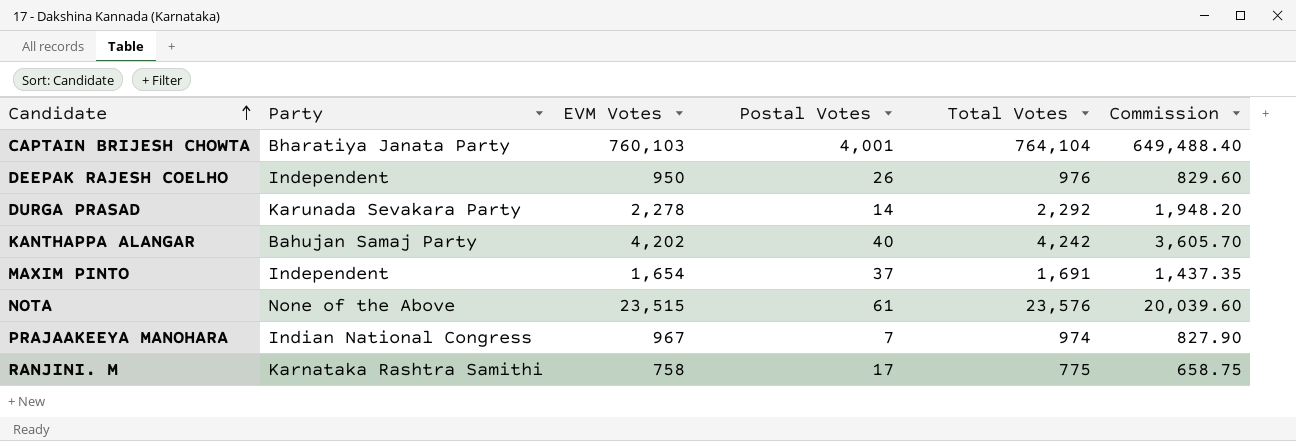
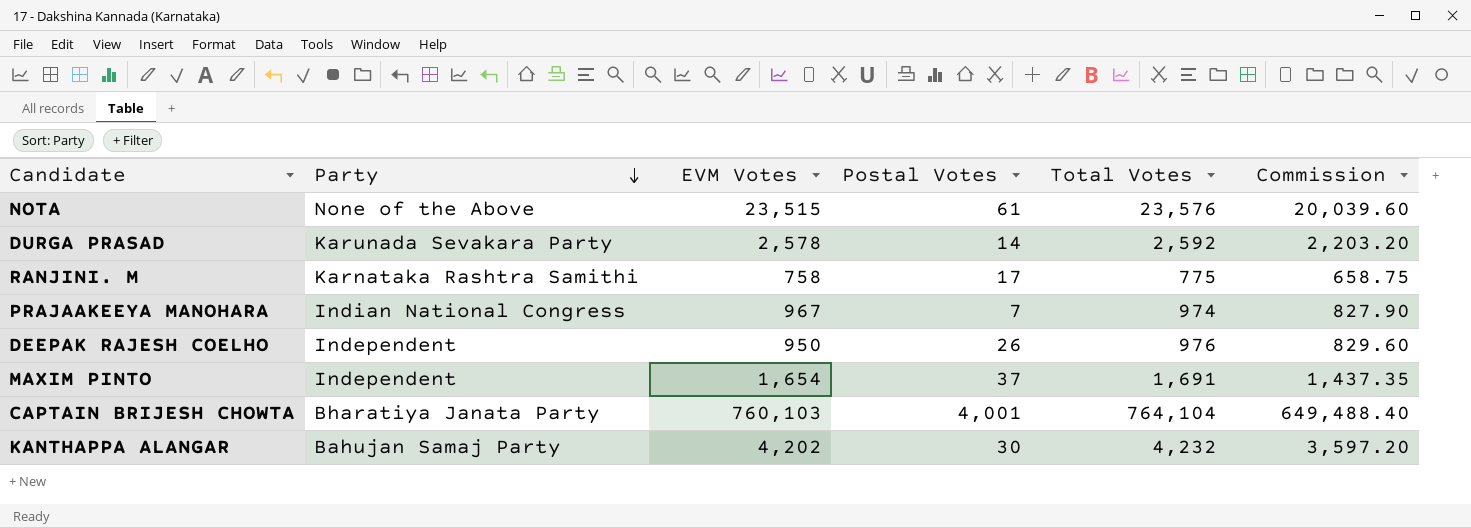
row order: Candidate ascending -> Party descending
DURGA PRASAD | EVM Votes: 2,278 -> 2,578
DURGA PRASAD | Total Votes: 2,292 -> 2,592
DURGA PRASAD | Commission: 1,948.20 -> 2,203.20
KANTHAPPA ALANGAR | Postal Votes: 40 -> 30
KANTHAPPA ALANGAR | Total Votes: 4,242 -> 4,232
KANTHAPPA ALANGAR | Commission: 3,605.70 -> 3,597.20

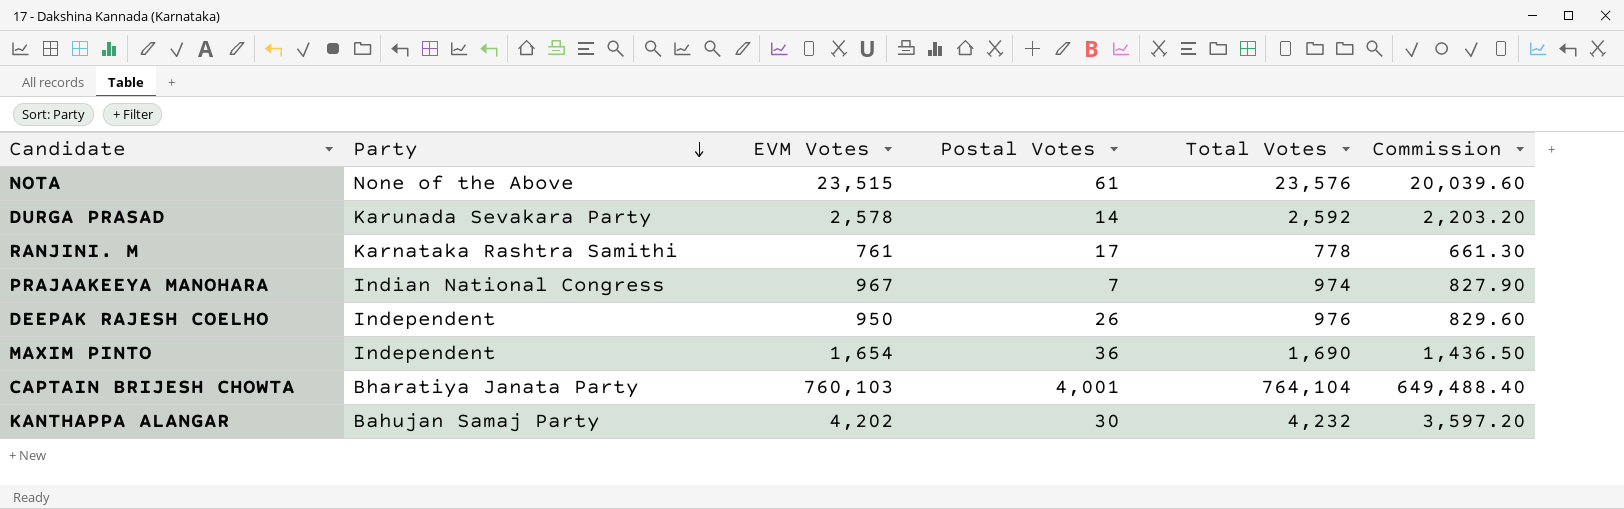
RANJINI. M | EVM Votes: 758 -> 761
RANJINI. M | Total Votes: 775 -> 778
RANJINI. M | Commission: 658.75 -> 661.30
MAXIM PINTO | Postal Votes: 37 -> 36
MAXIM PINTO | Total Votes: 1,691 -> 1,690
MAXIM PINTO | Commission: 1,437.35 -> 1,436.50

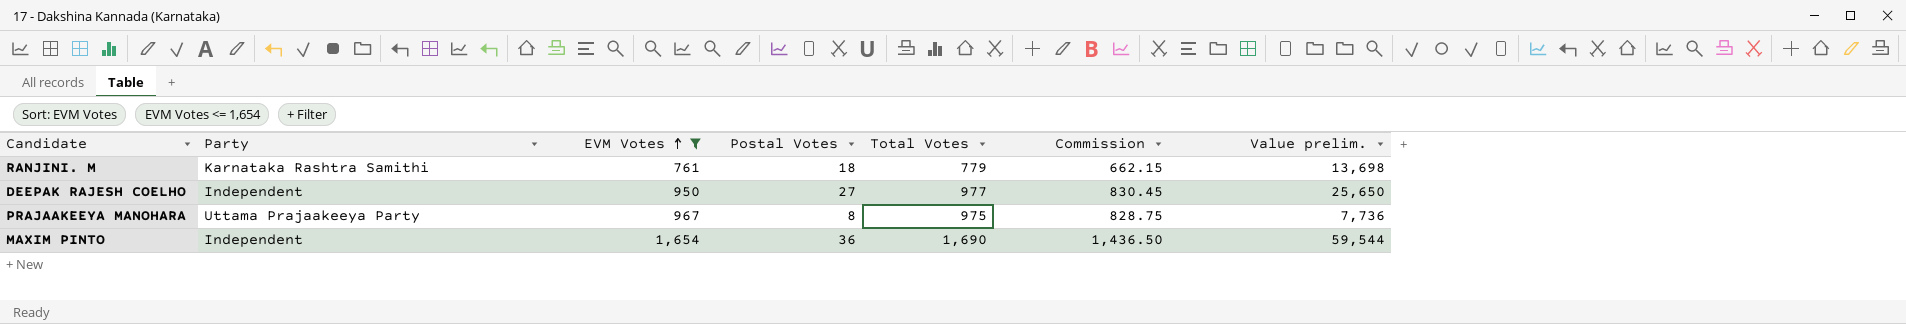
filter: none -> EVM Votes <= 1,654
row order: Party descending -> EVM Votes ascending
column Value prelim. | formula: none -> [EVM Votes] * [Postal Votes]
RANJINI. M | Postal Votes: 17 -> 18
RANJINI. M | Total Votes: 778 -> 779
RANJINI. M | Commission: 661.30 -> 662.15
DEEPAK RAJESH COELHO | Postal Votes: 26 -> 27
DEEPAK RAJESH COELHO | Total Votes: 976 -> 977
DEEPAK RAJESH COELHO | Commission: 829.60 -> 830.45
PRAJAAKEEYA MANOHARA | Party: Indian National Congress -> Uttama Prajaakeeya Party
PRAJAAKEEYA MANOHARA | Postal Votes: 7 -> 8
PRAJAAKEEYA MANOHARA | Total Votes: 974 -> 975
PRAJAAKEEYA MANOHARA | Commission: 827.90 -> 828.75

